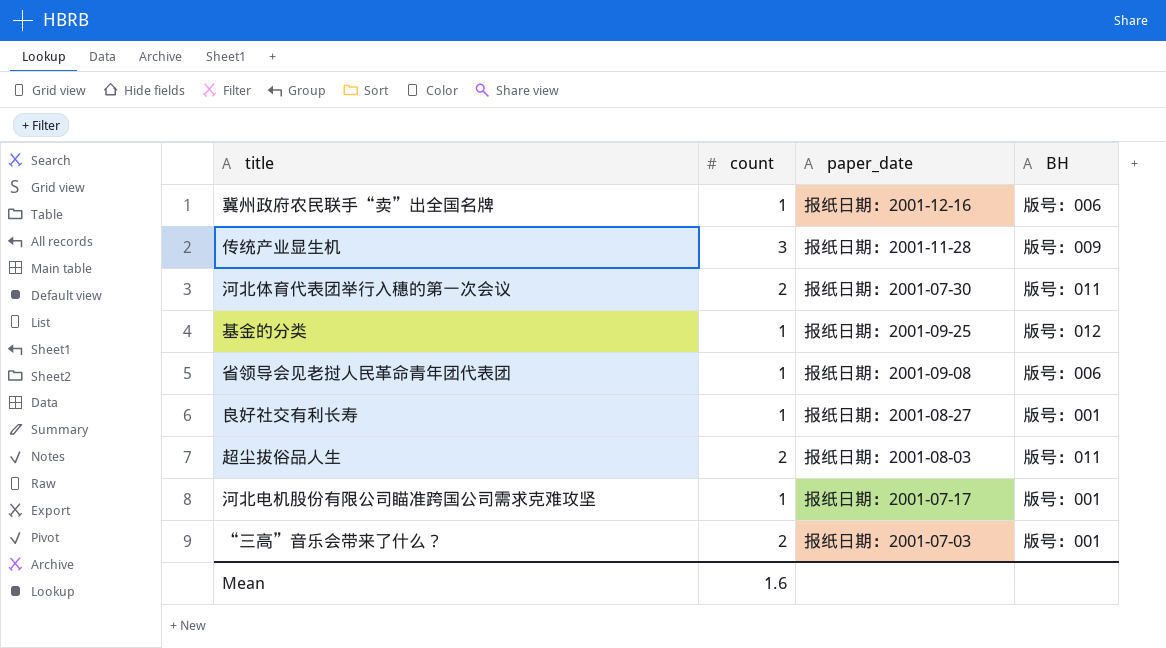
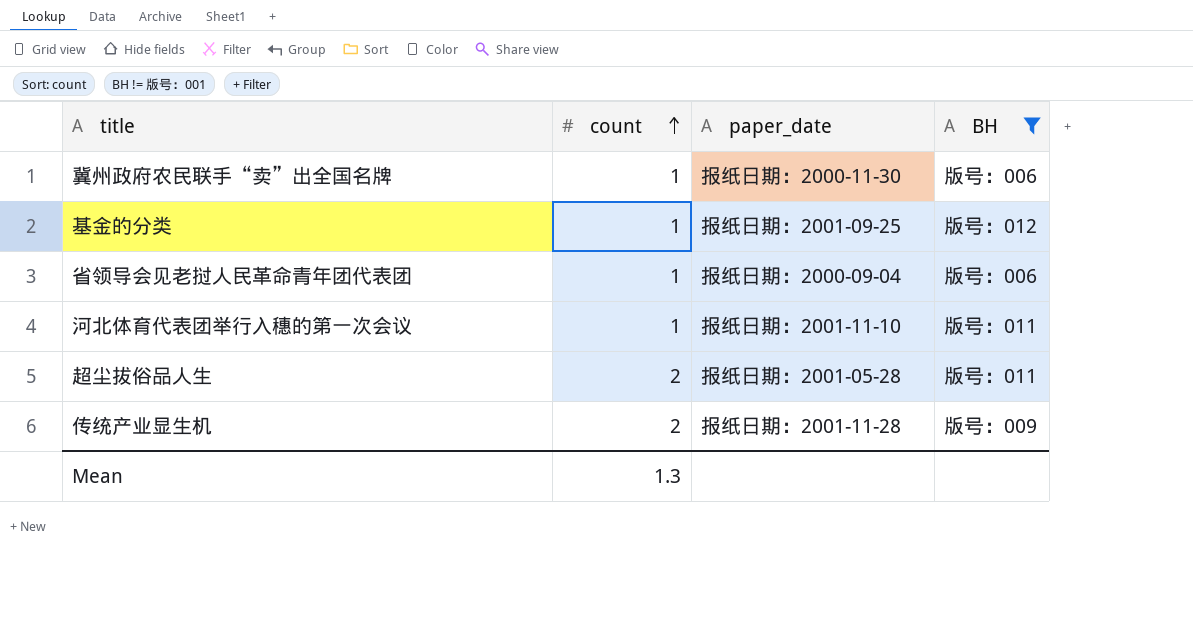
filter: none -> BH != 版号：001
row order: none -> count ascending
冀州政府农民联手“卖”出全国名牌 | paper_date: 报纸日期：2001-12-16 -> 报纸日期：2000-11-30
省领导会见老挝人民革命青年团代表团 | paper_date: 报纸日期：2001-09-08 -> 报纸日期：2000-09-04
河北体育代表团举行入穗的第一次会议 | count: 2 -> 1
河北体育代表团举行入穗的第一次会议 | paper_date: 报纸日期：2001-07-30 -> 报纸日期：2001-11-10
超尘拔俗品人生 | paper_date: 报纸日期：2001-08-03 -> 报纸日期：2001-05-28
传统产业显生机 | count: 3 -> 2
Mean | count: 1.6 -> 1.3

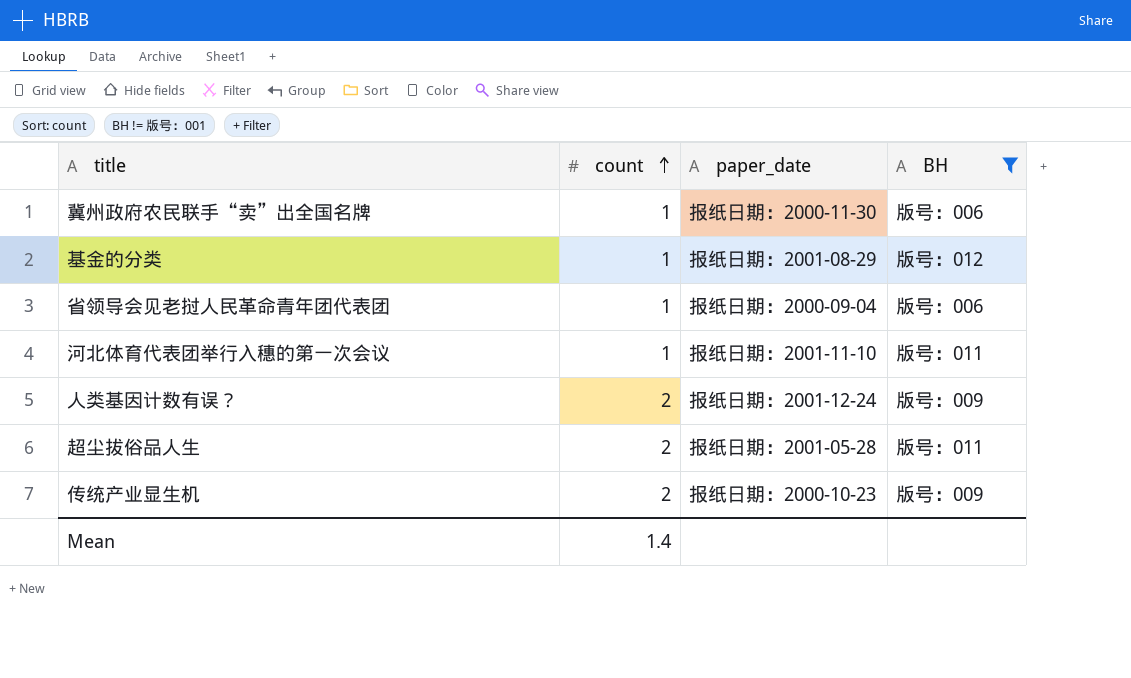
基金的分类 | paper_date: 报纸日期：2001-09-25 -> 报纸日期：2001-08-29
row 人类基因计数有误？: none -> 2 | 报纸日期：2001-12-24 | 版号：009
传统产业显生机 | paper_date: 报纸日期：2001-11-28 -> 报纸日期：2000-10-23
Mean | count: 1.3 -> 1.4

